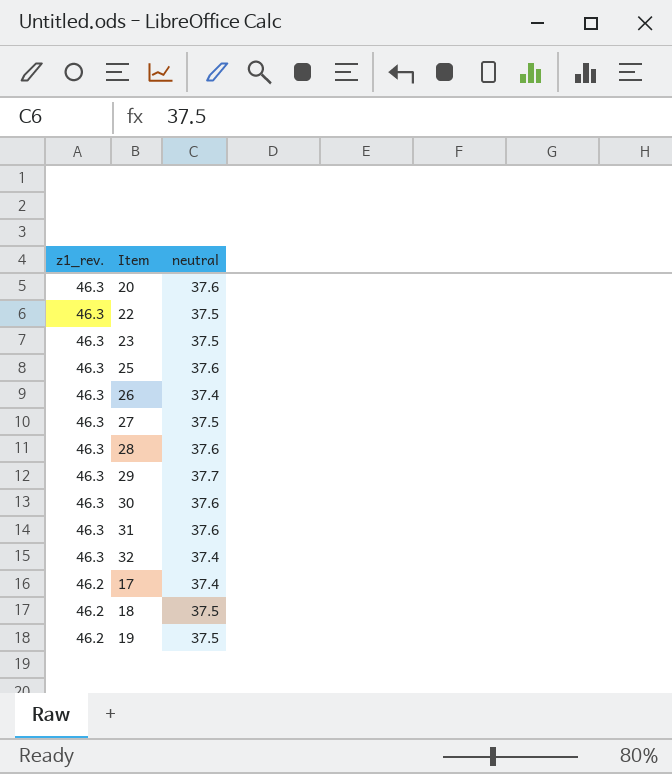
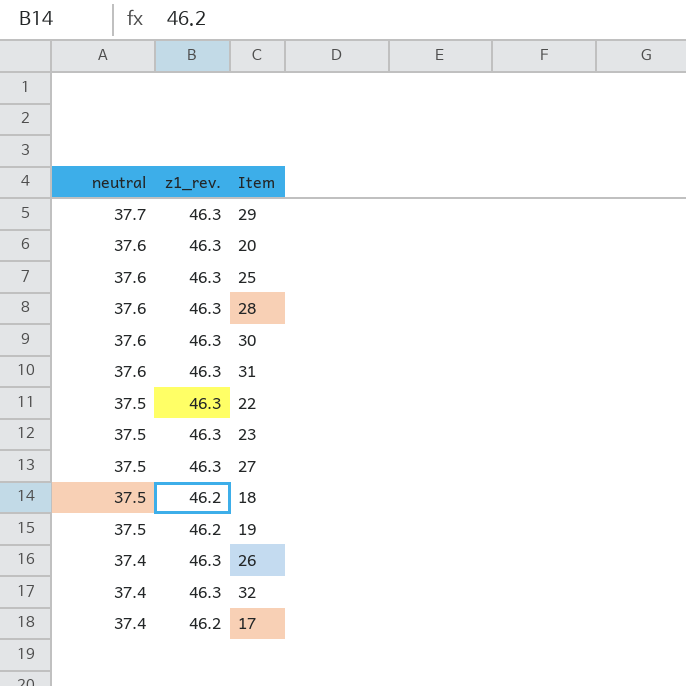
row order: z1_rev. descending -> neutral descending
column neutral | position: 3 -> 1

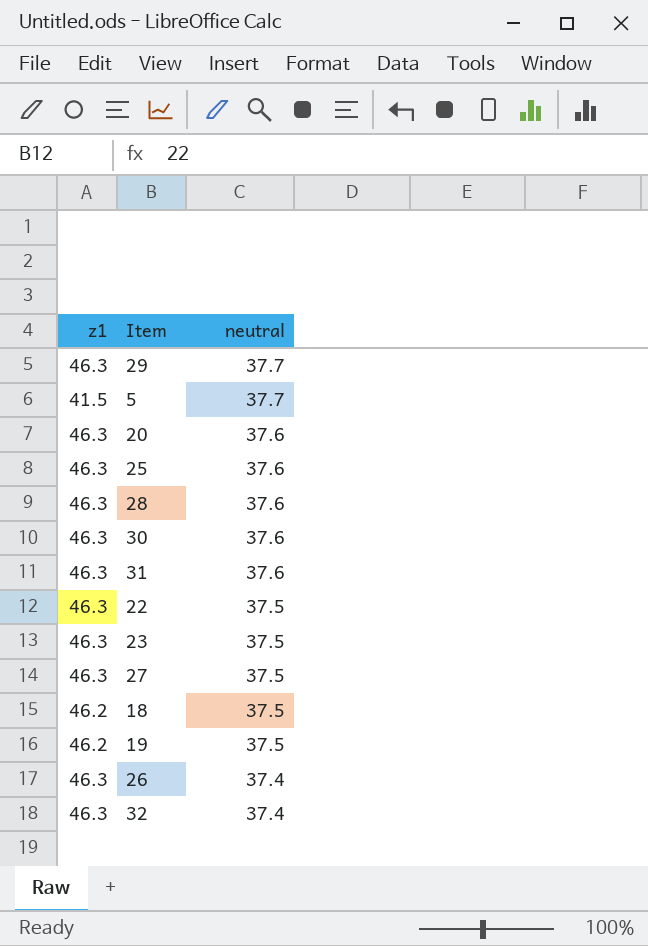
column name: z1_rev. -> z1
column neutral | position: 1 -> 3
row 17: 37.4 | 46.2 -> none
row 5: none -> 41.5 | 37.7

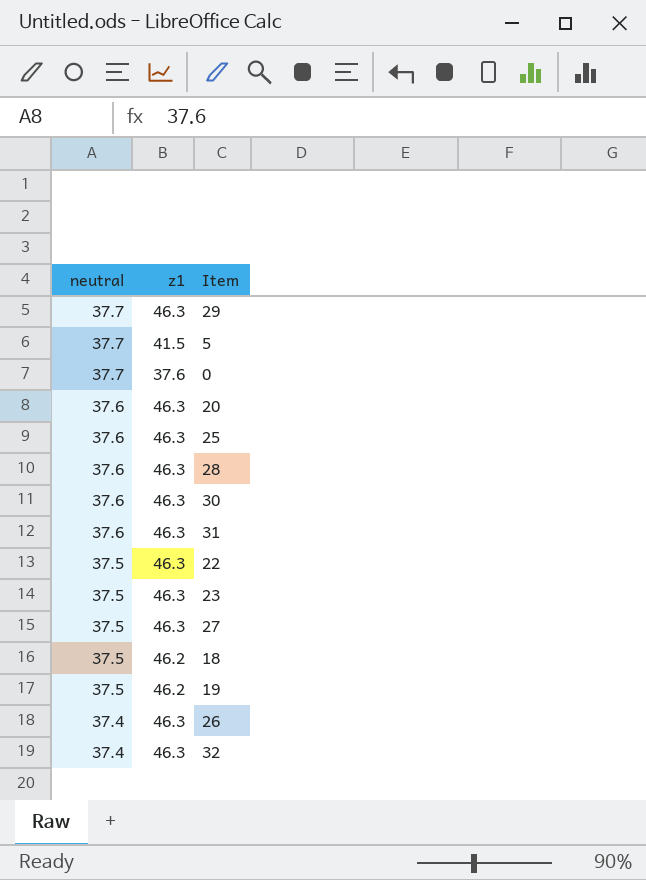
column neutral | position: 3 -> 1
row 0: none -> 37.7 | 37.6

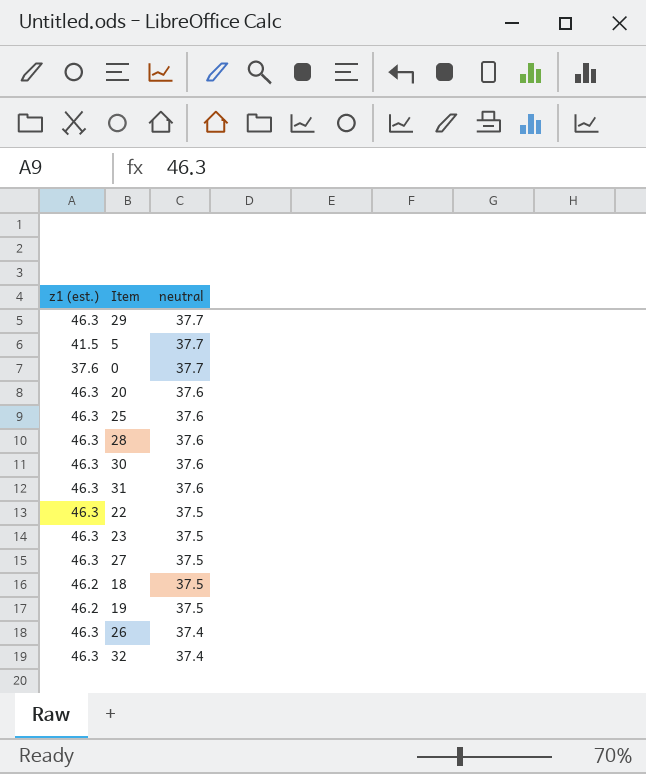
column name: z1 -> z1 (est.)
column neutral | position: 1 -> 3

